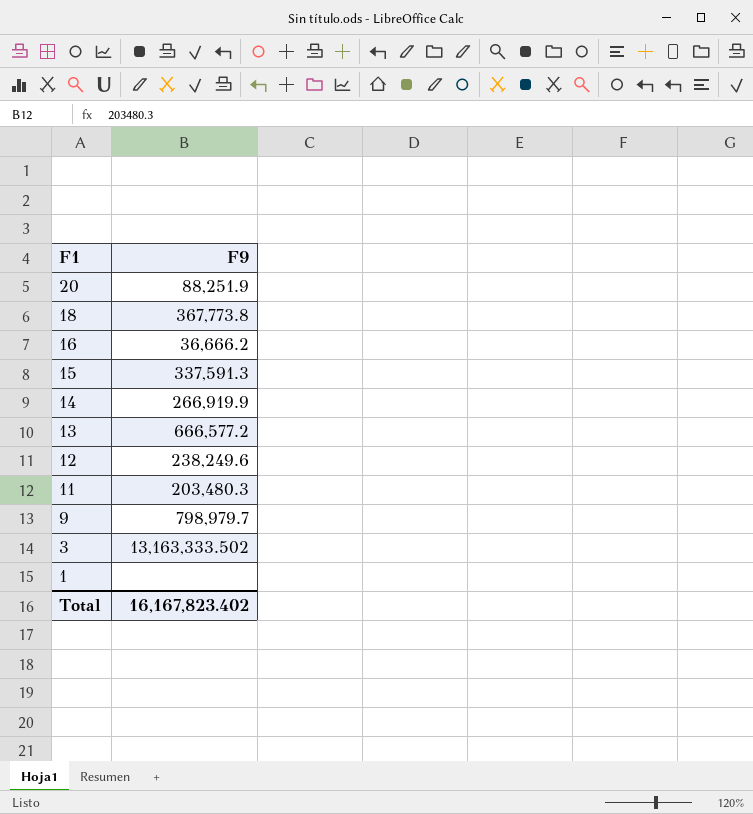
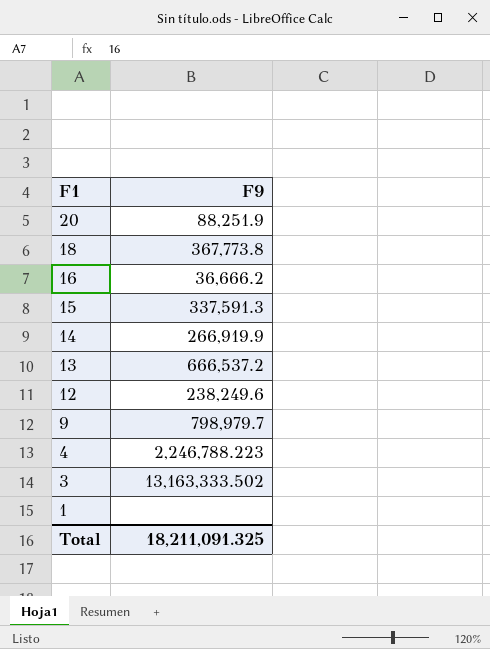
row 11: 203,480.3 -> none
13 | F9: 666,577.2 -> 666,537.2
row 4: none -> 2,246,788.223
Total | F9: 16,167,823.402 -> 18,211,091.325

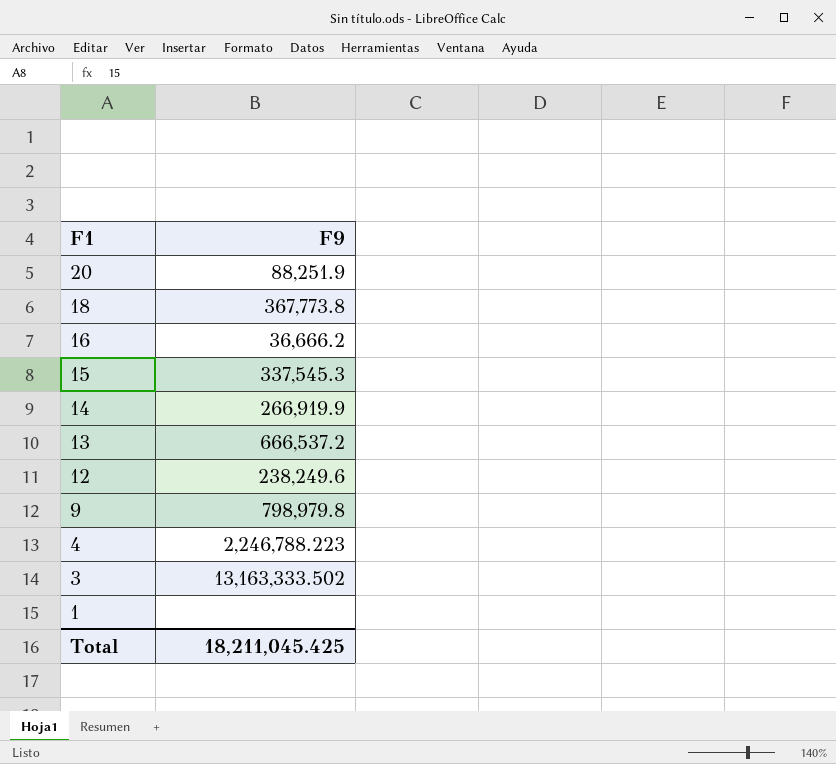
15 | F9: 337,591.3 -> 337,545.3
9 | F9: 798,979.7 -> 798,979.8
Total | F9: 18,211,091.325 -> 18,211,045.425

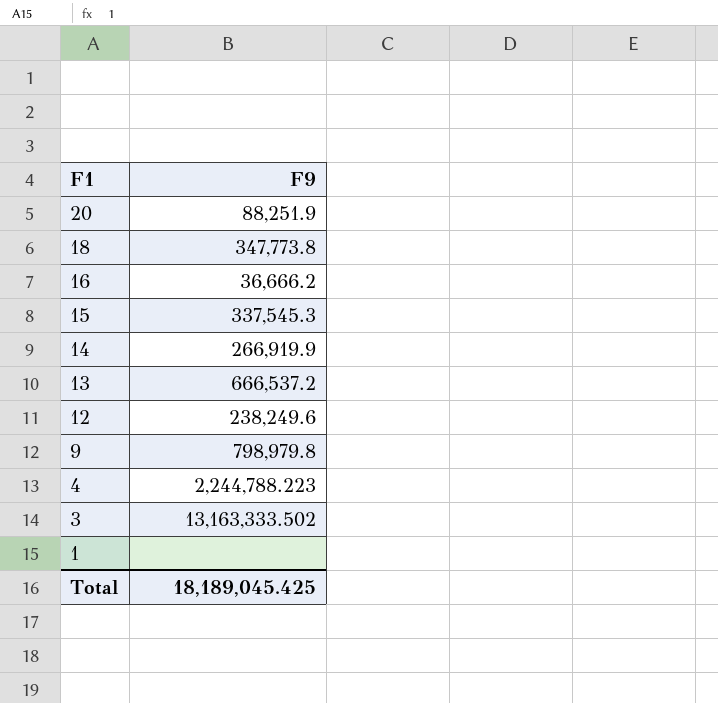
18 | F9: 367,773.8 -> 347,773.8
4 | F9: 2,246,788.223 -> 2,244,788.223
Total | F9: 18,211,045.425 -> 18,189,045.425

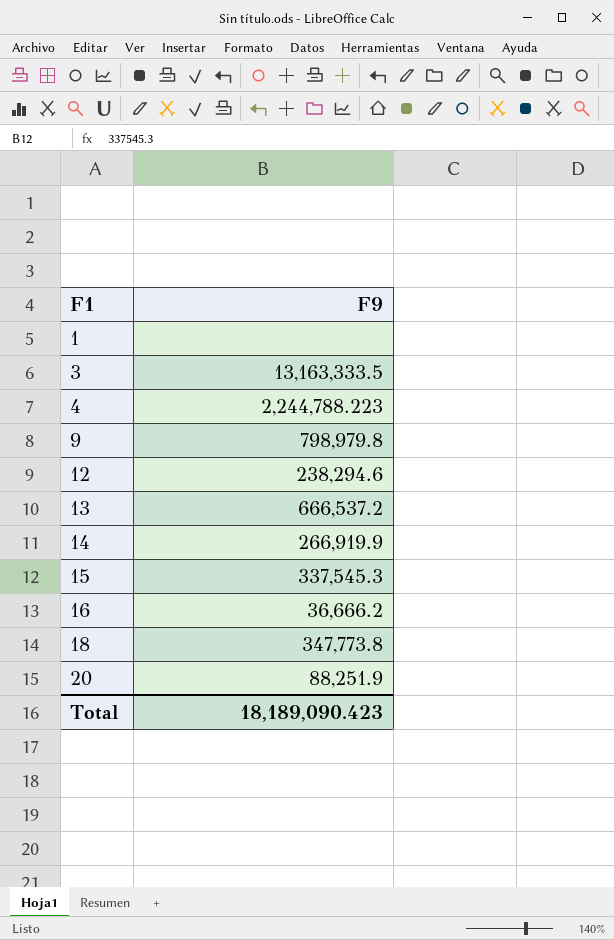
row order: F1 descending -> F1 ascending
3 | F9: 13,163,333.502 -> 13,163,333.5
12 | F9: 238,249.6 -> 238,294.6
Total | F9: 18,189,045.425 -> 18,189,090.423

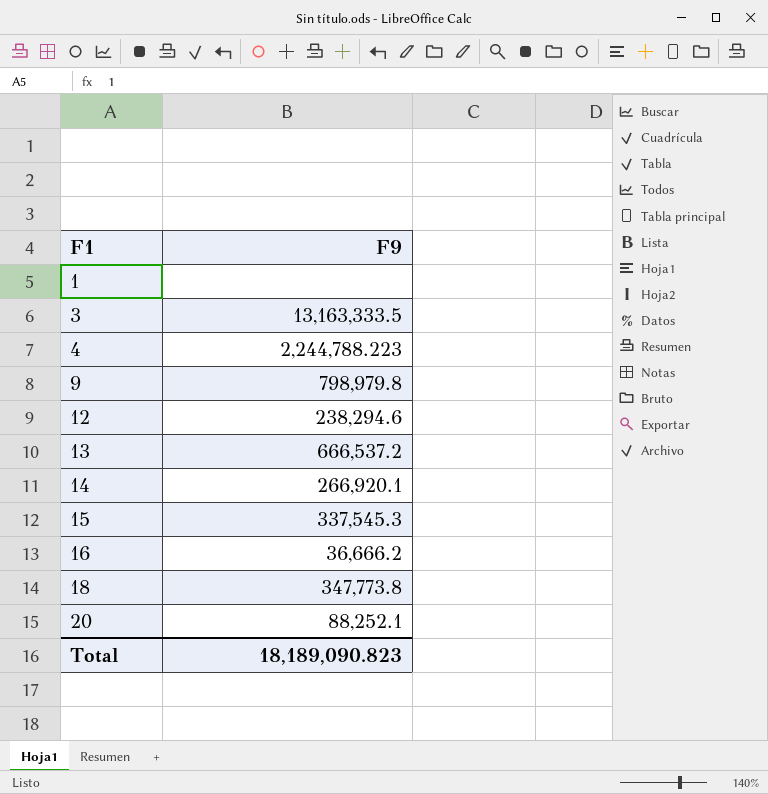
14 | F9: 266,919.9 -> 266,920.1
20 | F9: 88,251.9 -> 88,252.1
Total | F9: 18,189,090.423 -> 18,189,090.823

